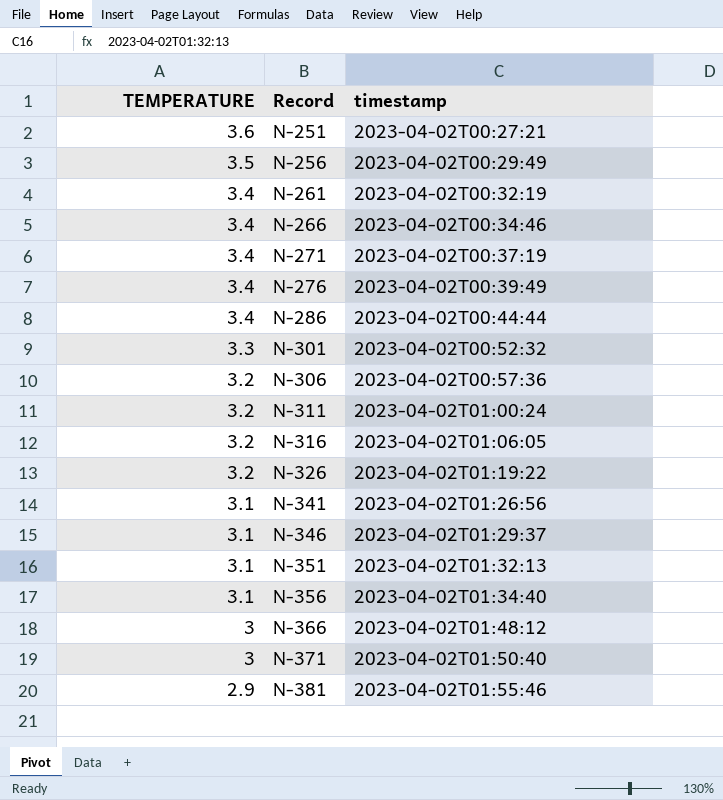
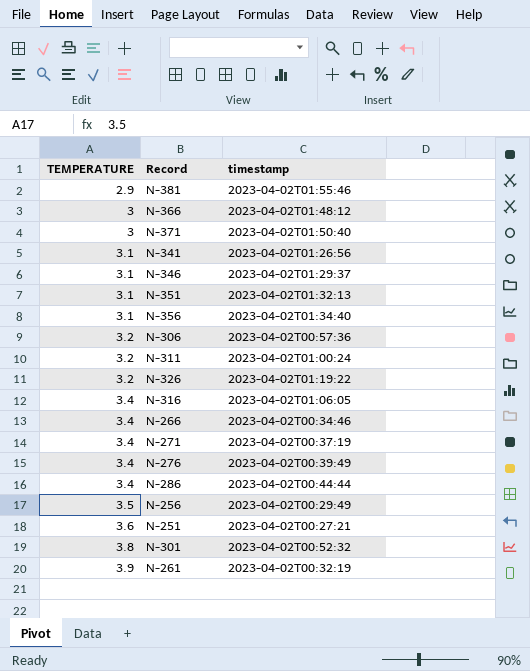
row order: TEMPERATURE descending -> TEMPERATURE ascending
N-316 | TEMPERATURE: 3.2 -> 3.4
N-301 | TEMPERATURE: 3.3 -> 3.8
N-261 | TEMPERATURE: 3.4 -> 3.9

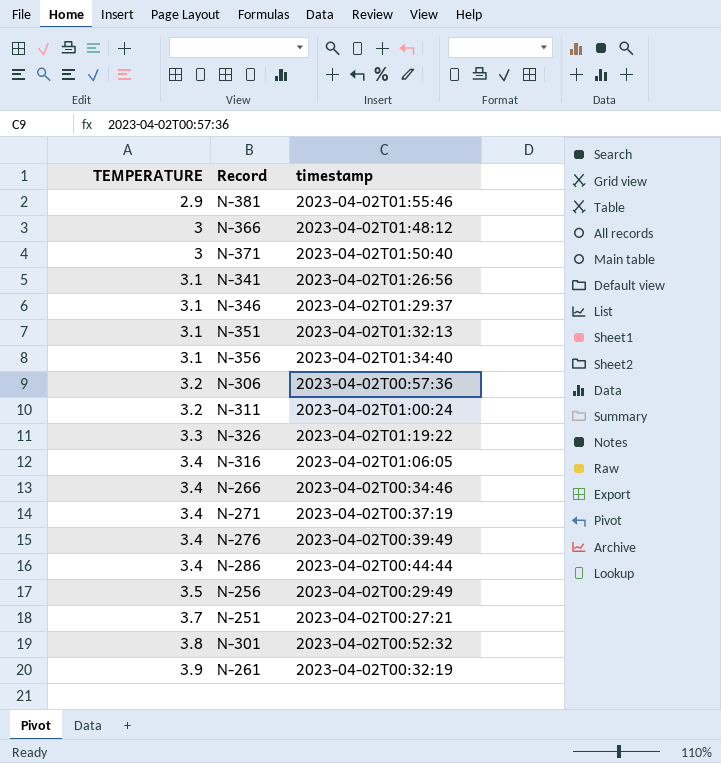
N-326 | TEMPERATURE: 3.2 -> 3.3
N-251 | TEMPERATURE: 3.6 -> 3.7

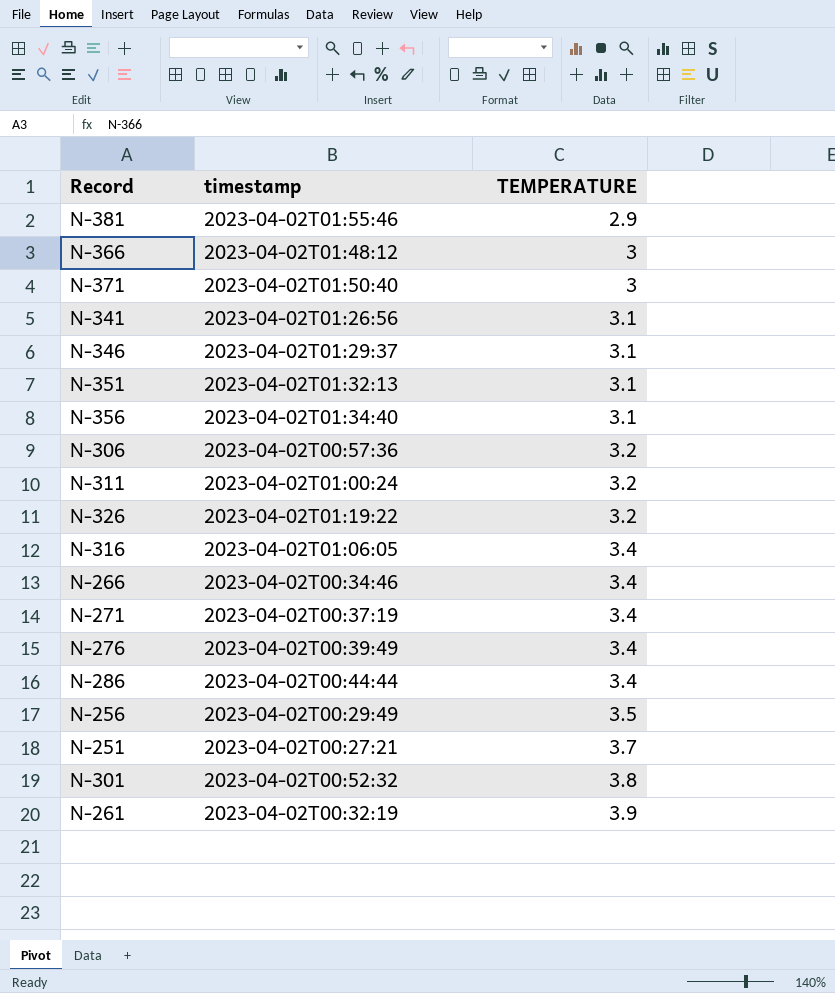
column TEMPERATURE | position: 1 -> 3
N-326 | TEMPERATURE: 3.3 -> 3.2

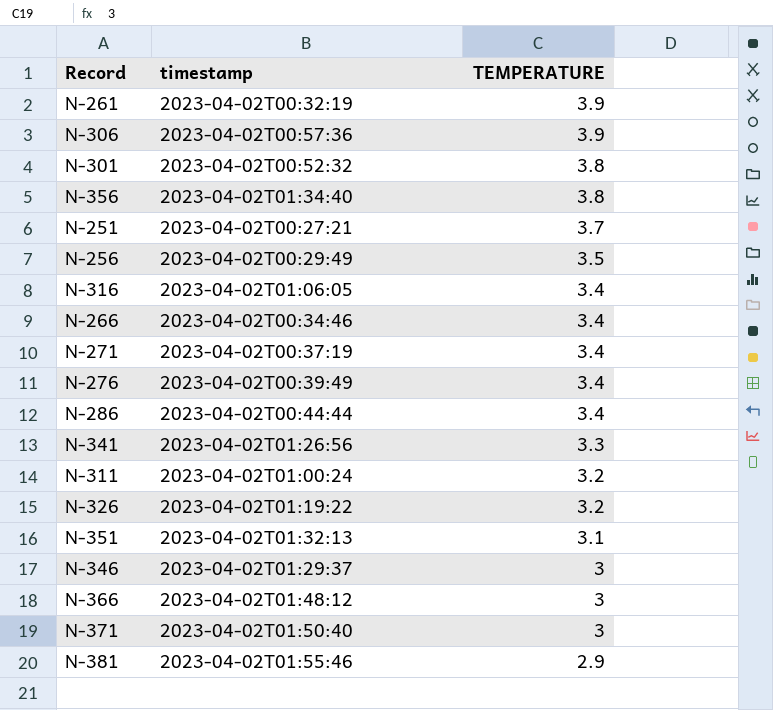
row order: TEMPERATURE ascending -> TEMPERATURE descending
N-306 | TEMPERATURE: 3.2 -> 3.9
N-356 | TEMPERATURE: 3.1 -> 3.8
N-341 | TEMPERATURE: 3.1 -> 3.3
N-346 | TEMPERATURE: 3.1 -> 3

